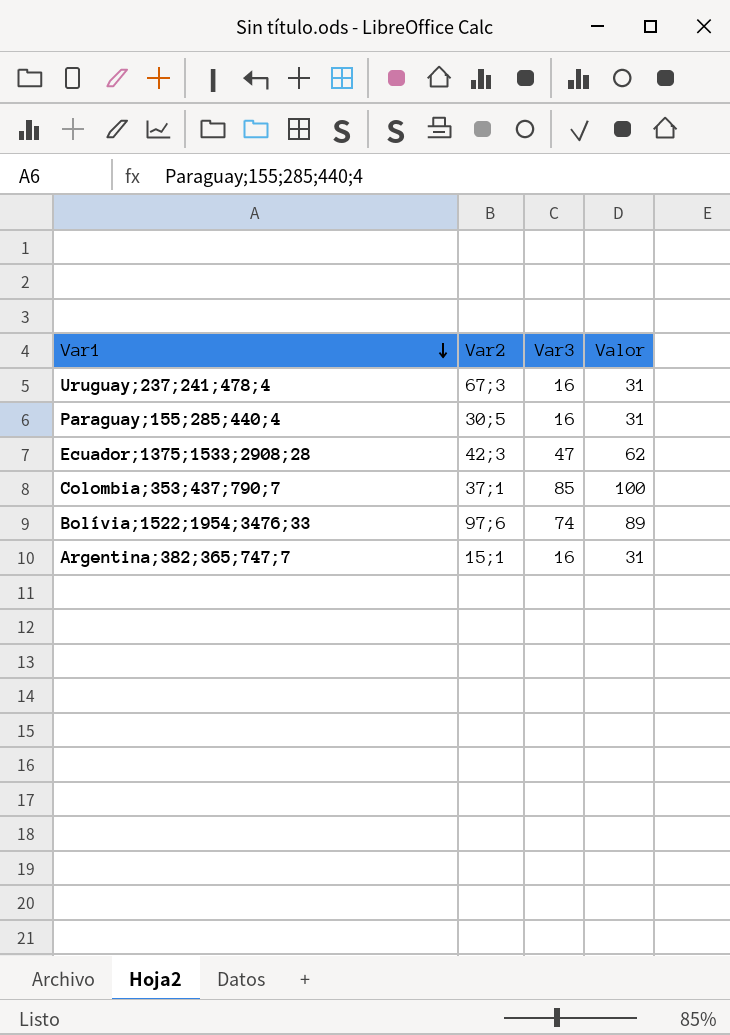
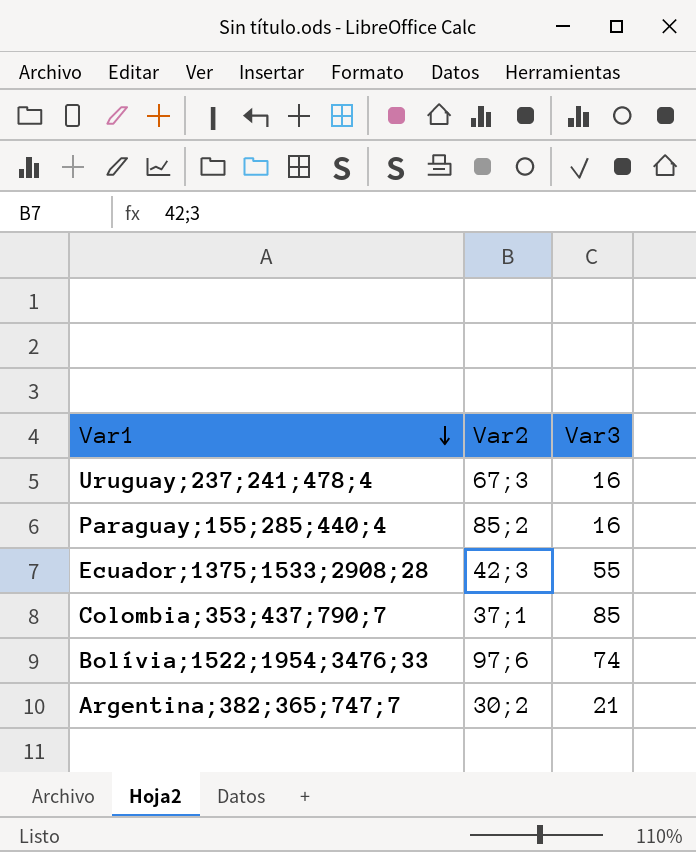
column Valor | formula: [Var3] + 15 -> none
Paraguay;155;285;440;4 | Var2: 30;5 -> 85;2
Ecuador;1375;1533;2908;28 | Var3: 47 -> 55
Argentina;382;365;747;7 | Var2: 15;1 -> 30;2
Argentina;382;365;747;7 | Var3: 16 -> 21

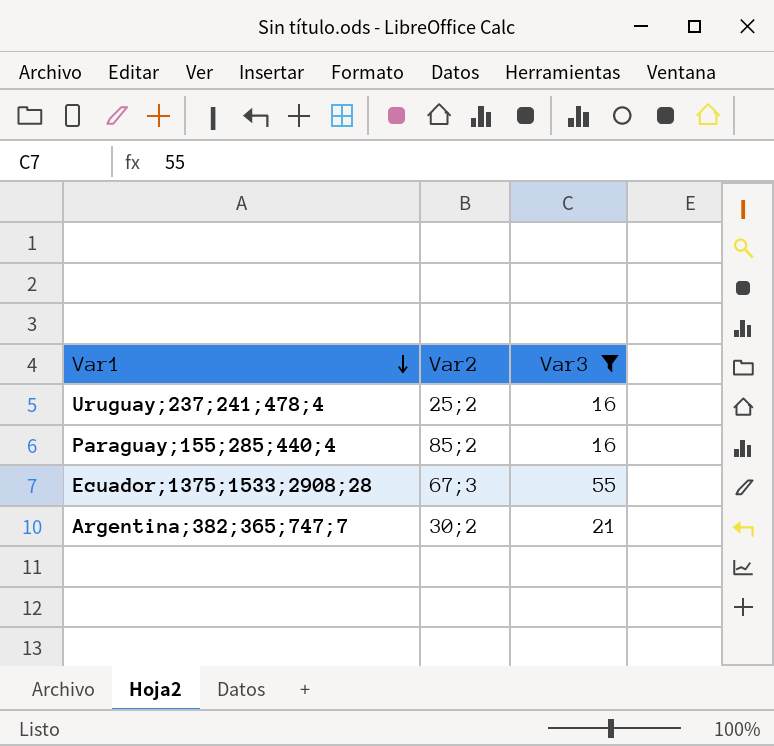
filter: none -> Var3 <= 55
Uruguay;237;241;478;4 | Var2: 67;3 -> 25;2
Ecuador;1375;1533;2908;28 | Var2: 42;3 -> 67;3

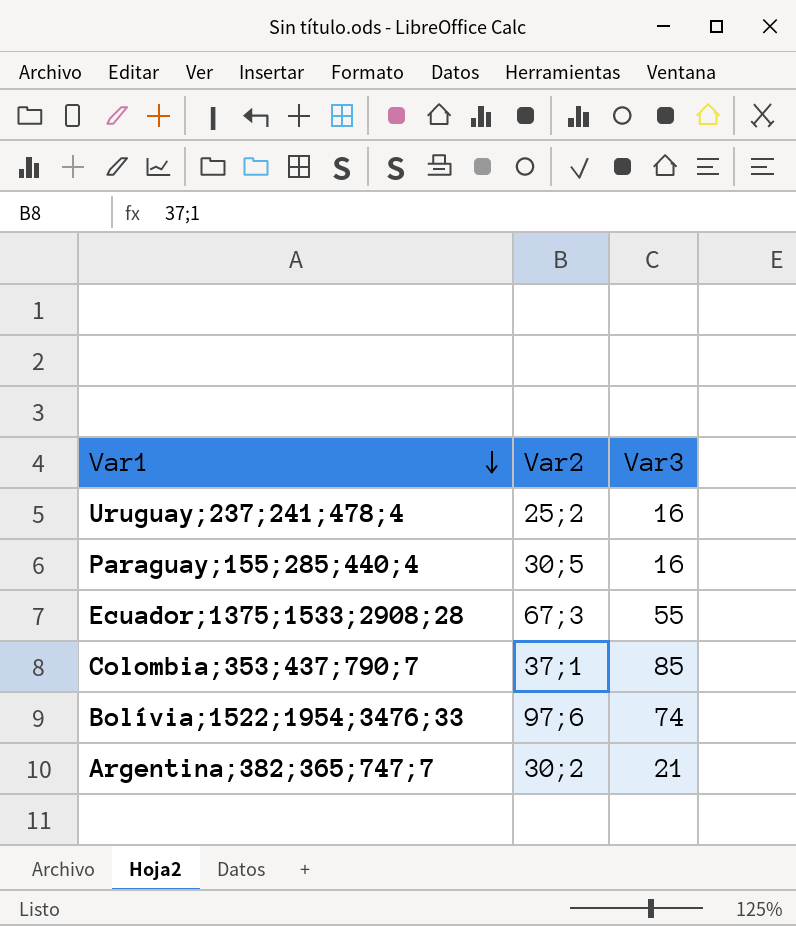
filter: Var3 <= 55 -> none
Paraguay;155;285;440;4 | Var2: 85;2 -> 30;5

